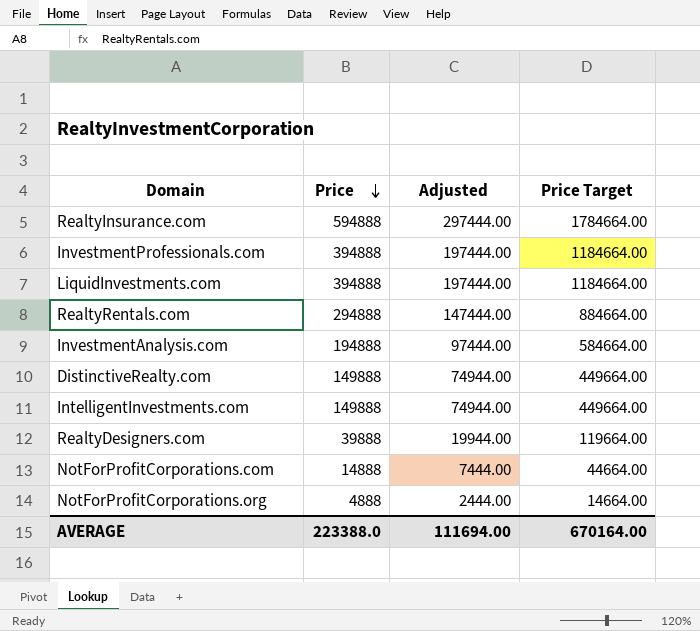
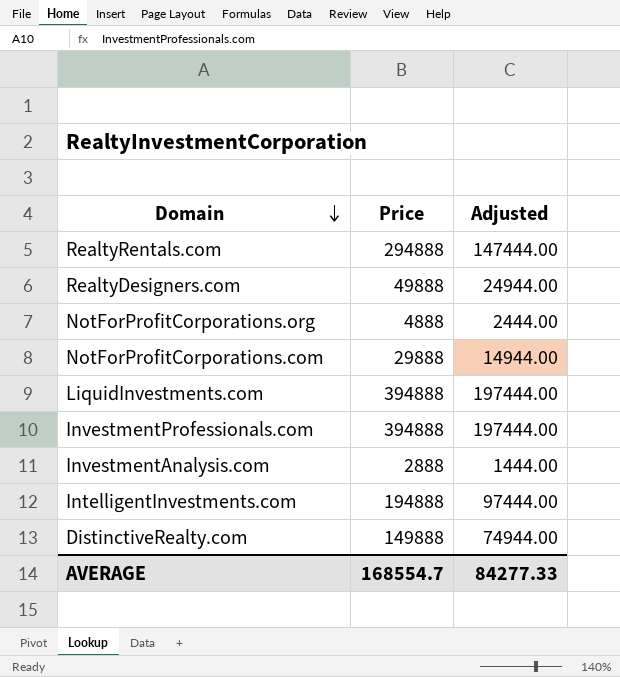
row order: Price descending -> Domain descending
column Price Target | formula: [Price] * 3 -> none
row RealtyInsurance.com: 594888 | 297444.00 | 1784664.00 -> none
RealtyDesigners.com | Price: 39888 -> 49888
RealtyDesigners.com | Adjusted: 19944.00 -> 24944.00
NotForProfitCorporations.com | Price: 14888 -> 29888
NotForProfitCorporations.com | Adjusted: 7444.00 -> 14944.00
InvestmentAnalysis.com | Price: 194888 -> 2888
InvestmentAnalysis.com | Adjusted: 97444.00 -> 1444.00
IntelligentInvestments.com | Price: 149888 -> 194888
IntelligentInvestments.com | Adjusted: 74944.00 -> 97444.00
AVERAGE | Price: 223388.0 -> 168554.7
AVERAGE | Adjusted: 111694.00 -> 84277.33

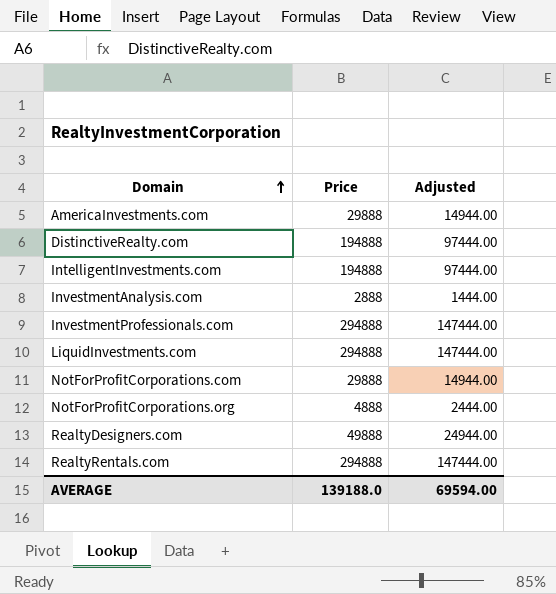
row order: Domain descending -> Domain ascending
row AmericaInvestments.com: none -> 29888 | 14944.00
DistinctiveRealty.com | Price: 149888 -> 194888
DistinctiveRealty.com | Adjusted: 74944.00 -> 97444.00
InvestmentProfessionals.com | Price: 394888 -> 294888
InvestmentProfessionals.com | Adjusted: 197444.00 -> 147444.00
LiquidInvestments.com | Price: 394888 -> 294888
LiquidInvestments.com | Adjusted: 197444.00 -> 147444.00
AVERAGE | Price: 168554.7 -> 139188.0
AVERAGE | Adjusted: 84277.33 -> 69594.00

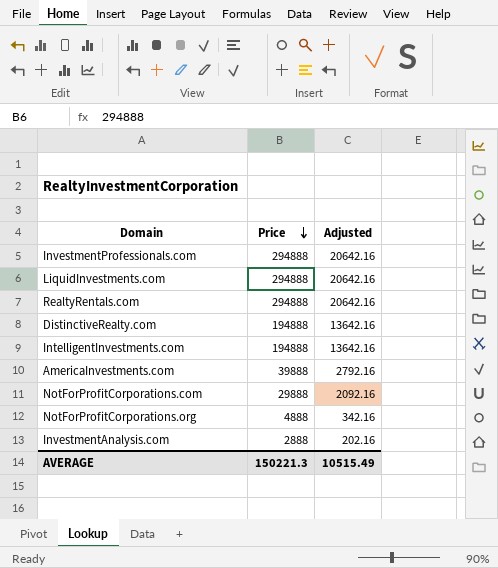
row order: Domain ascending -> Price descending
column Adjusted | formula: [Price] * 0.5 -> [Price] * 0.07
row RealtyDesigners.com: 49888 | 24944.00 -> none
AmericaInvestments.com | Price: 29888 -> 39888
AVERAGE | Price: 139188.0 -> 150221.3
AVERAGE | Adjusted: 69594.00 -> 10515.49

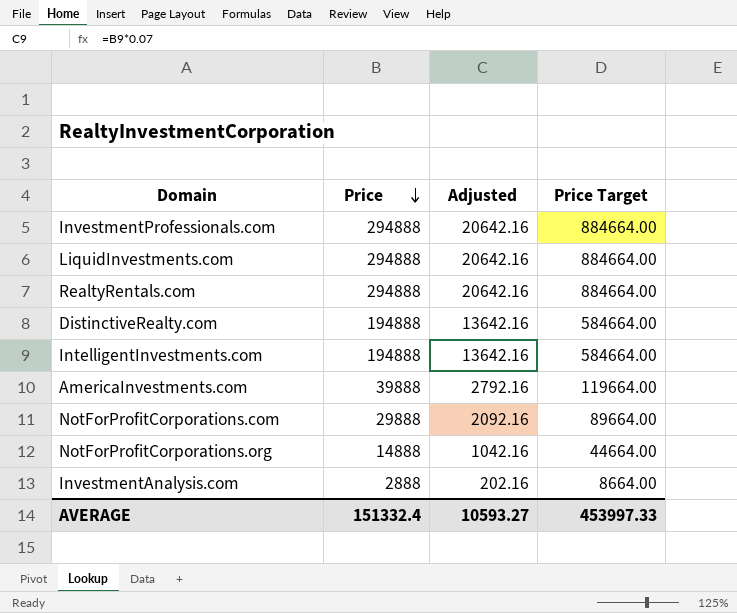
column Price Target | formula: none -> [Price] * 3
NotForProfitCorporations.org | Price: 4888 -> 14888
NotForProfitCorporations.org | Adjusted: 342.16 -> 1042.16
AVERAGE | Price: 150221.3 -> 151332.4
AVERAGE | Adjusted: 10515.49 -> 10593.27

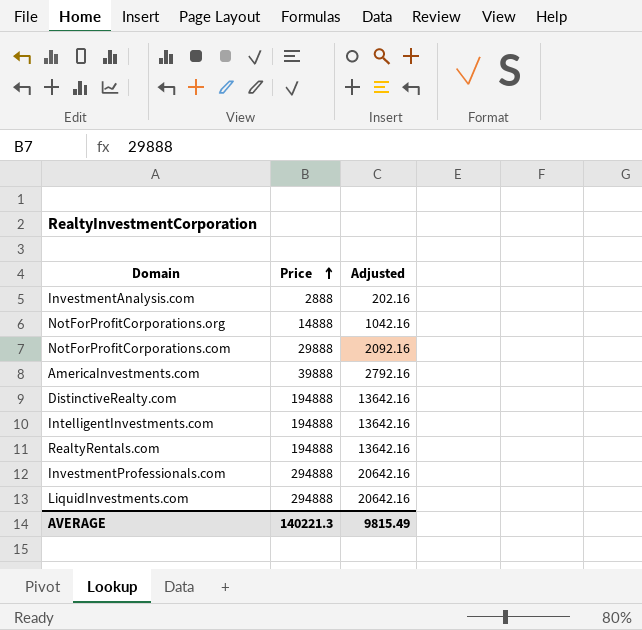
row order: Price descending -> Price ascending
column Price Target | formula: [Price] * 3 -> none
RealtyRentals.com | Price: 294888 -> 194888
RealtyRentals.com | Adjusted: 20642.16 -> 13642.16
AVERAGE | Price: 151332.4 -> 140221.3
AVERAGE | Adjusted: 10593.27 -> 9815.49

